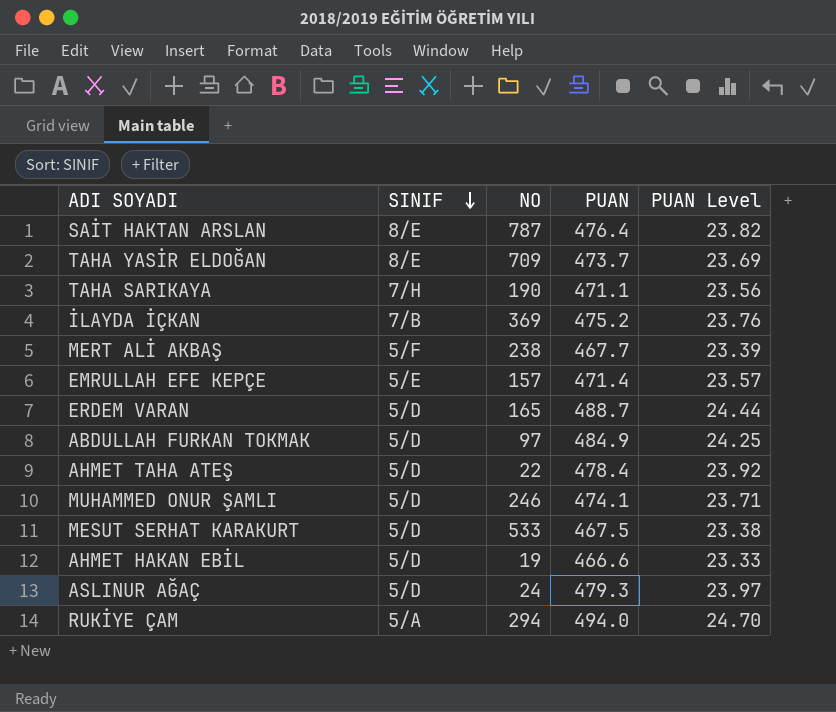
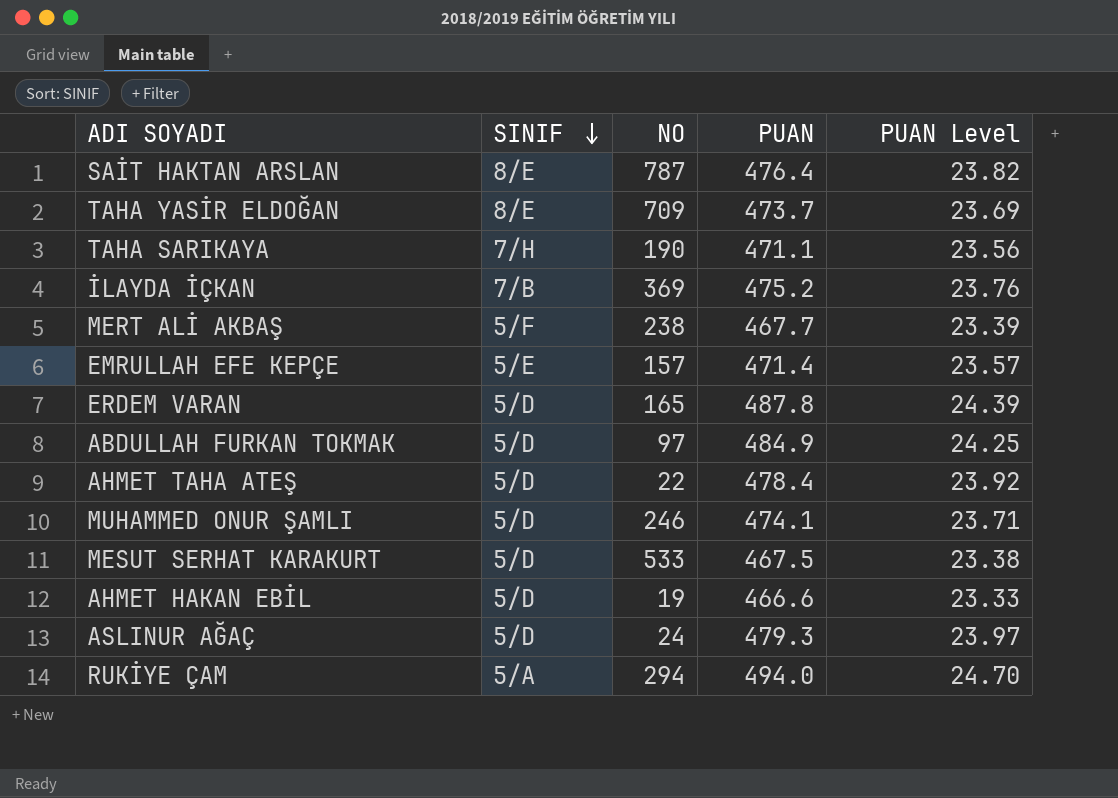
ERDEM VARAN | PUAN: 488.7 -> 487.8
ERDEM VARAN | PUAN Level: 24.44 -> 24.39

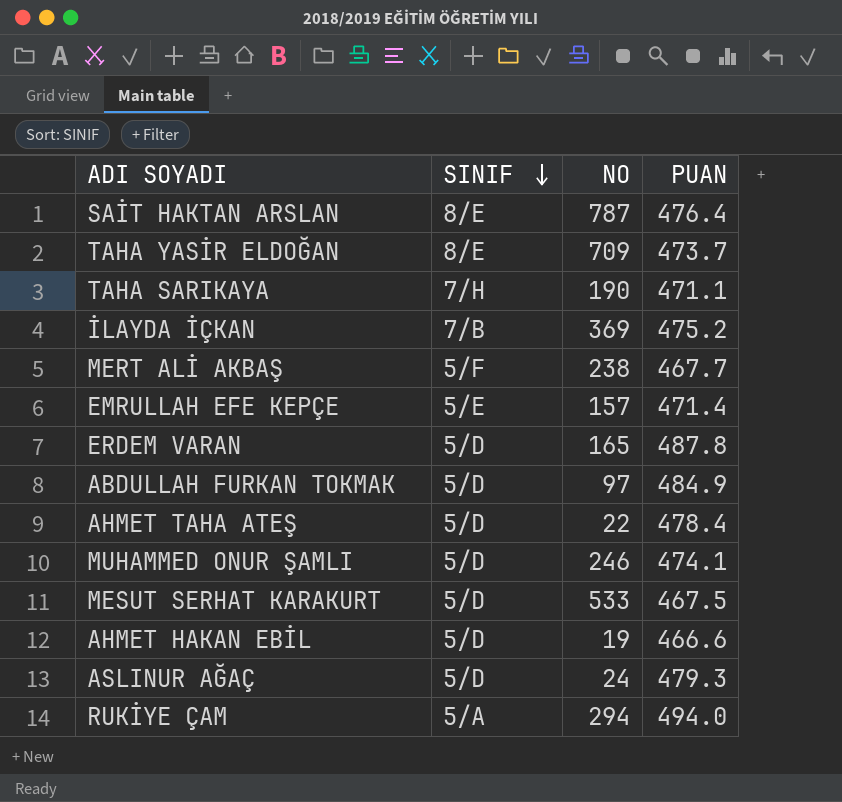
column PUAN Level | formula: [PUAN] * 0.05 -> none

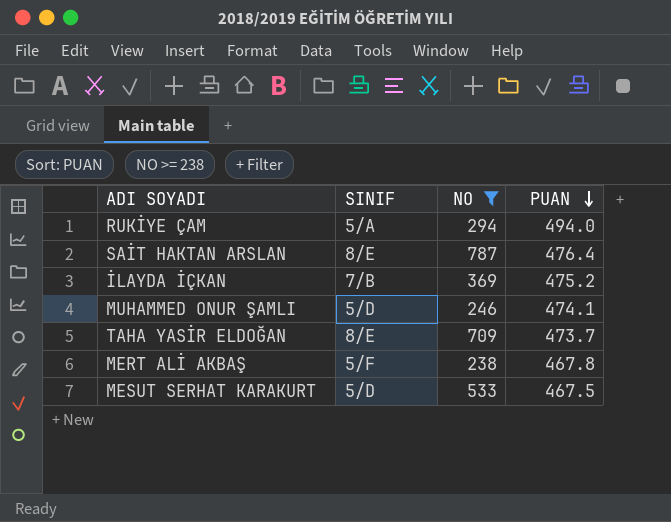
filter: none -> NO >= 238
row order: SINIF descending -> PUAN descending
MERT ALİ AKBAŞ | PUAN: 467.7 -> 467.8

